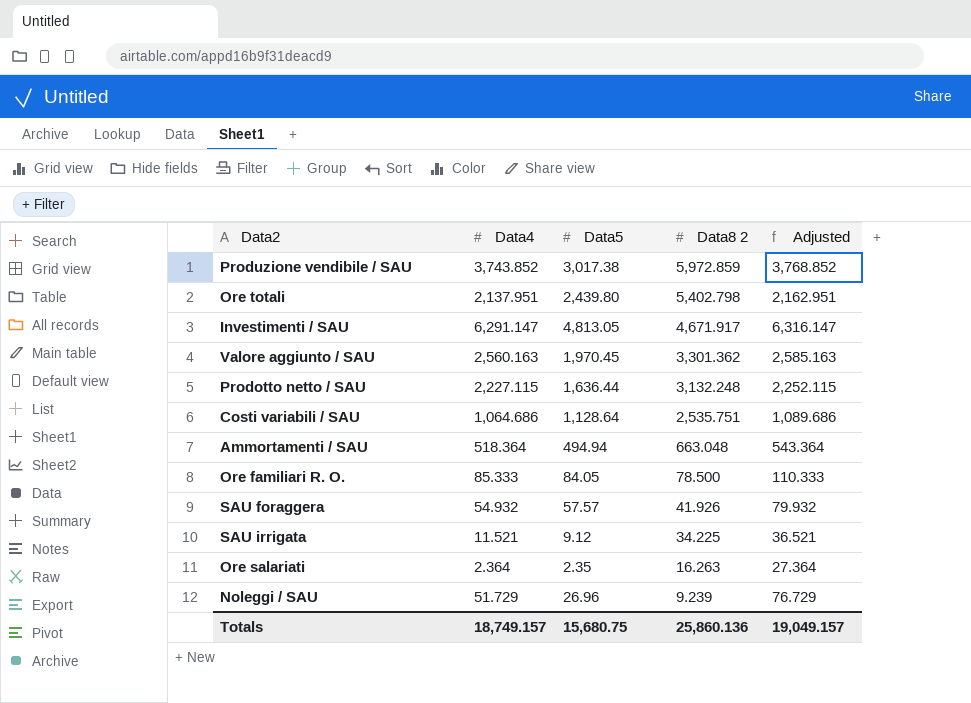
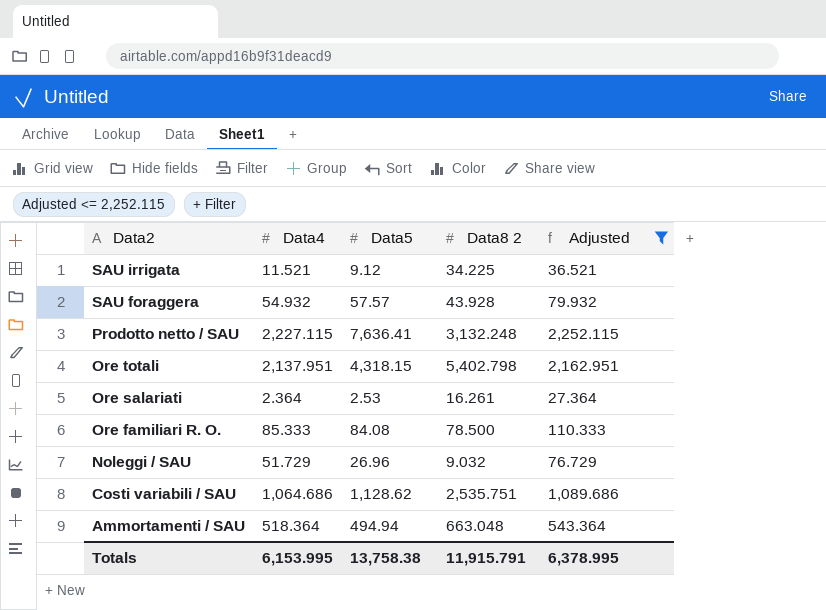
filter: none -> Adjusted <= 2,252.115
row order: Data8 2 descending -> Data2 descending
SAU foraggera | Data8 2: 41.926 -> 43.928
Prodotto netto / SAU | Data5: 1,636.44 -> 7,636.41
Ore totali | Data5: 2,439.80 -> 4,318.15
Ore salariati | Data5: 2.35 -> 2.53
Ore salariati | Data8 2: 16.263 -> 16.261
Ore familiari R. O. | Data5: 84.05 -> 84.08
Noleggi / SAU | Data8 2: 9.239 -> 9.032
Costi variabili / SAU | Data5: 1,128.64 -> 1,128.62
Totals | Data4: 18,749.157 -> 6,153.995
Totals | Data5: 15,680.75 -> 13,758.38
Totals | Data8 2: 25,860.136 -> 11,915.791
Totals | Adjusted: 19,049.157 -> 6,378.995

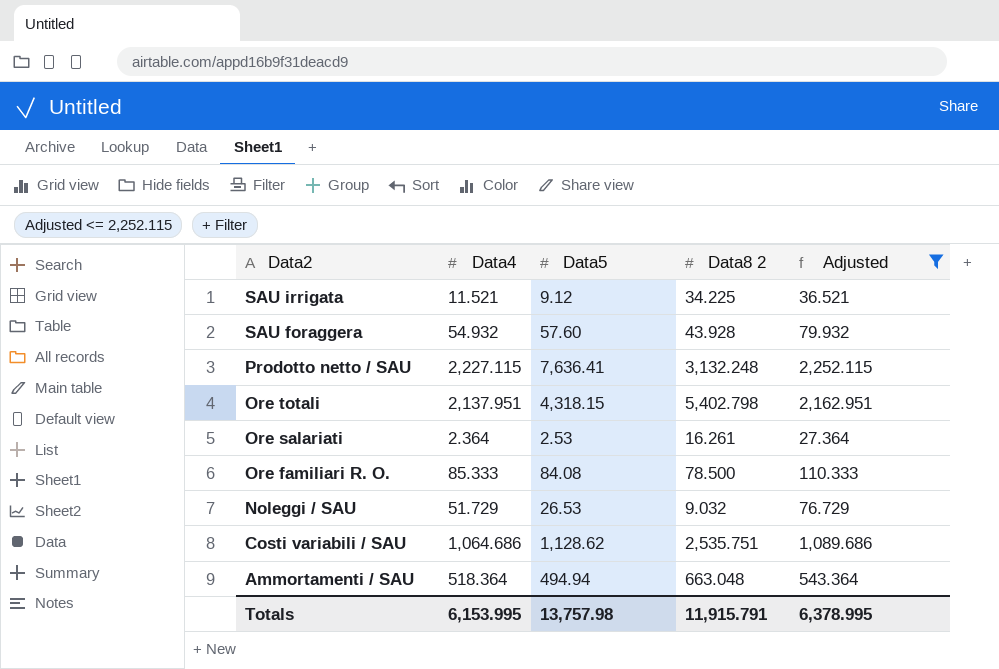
SAU foraggera | Data5: 57.57 -> 57.60
Noleggi / SAU | Data5: 26.96 -> 26.53
Totals | Data5: 13,758.38 -> 13,757.98

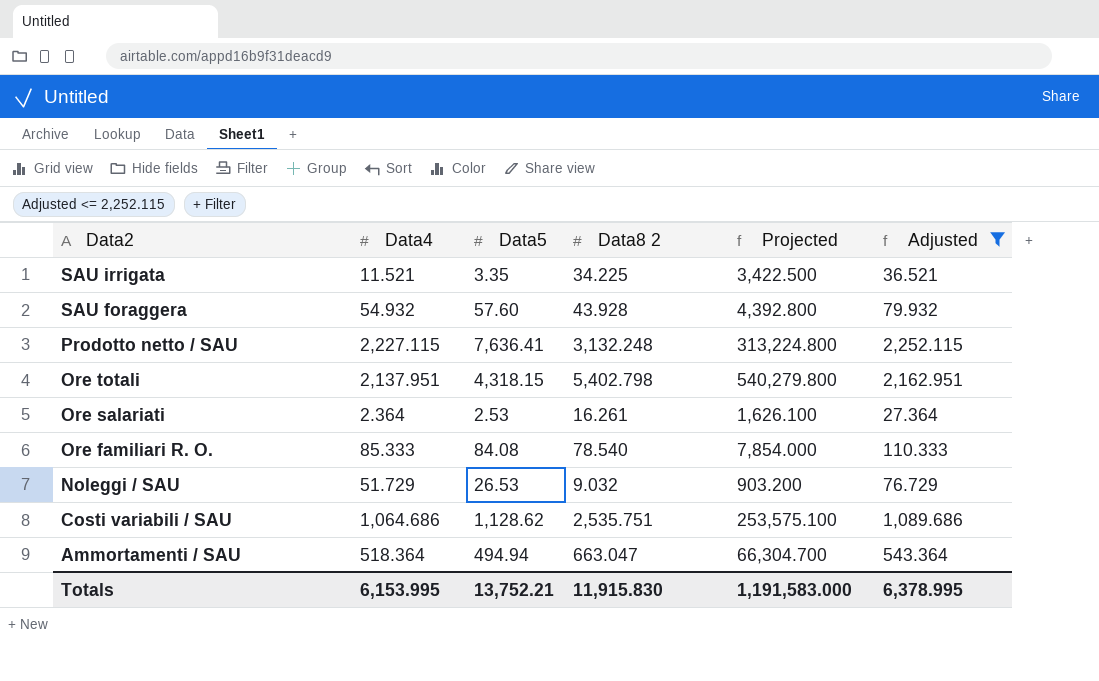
column Projected | formula: none -> [Data8 2] * 100
SAU irrigata | Data5: 9.12 -> 3.35
Ore familiari R. O. | Data8 2: 78.500 -> 78.540
Ammortamenti / SAU | Data8 2: 663.048 -> 663.047
Totals | Data5: 13,757.98 -> 13,752.21
Totals | Data8 2: 11,915.791 -> 11,915.830

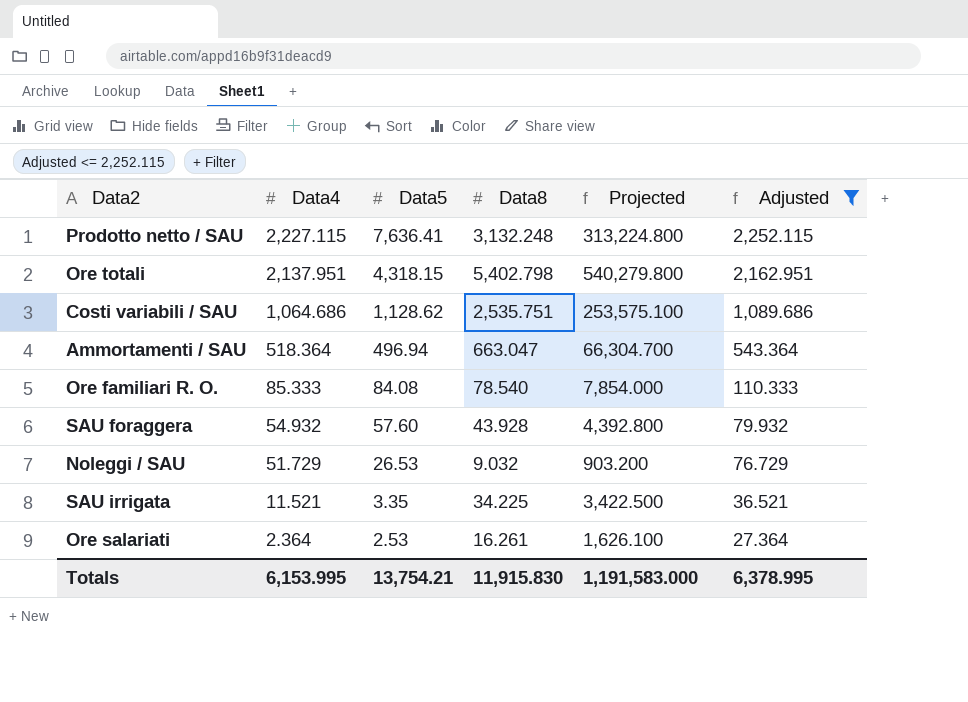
row order: Data2 descending -> Data4 descending
column name: Data8 2 -> Data8
Ammortamenti / SAU | Data5: 494.94 -> 496.94
Totals | Data5: 13,752.21 -> 13,754.21

